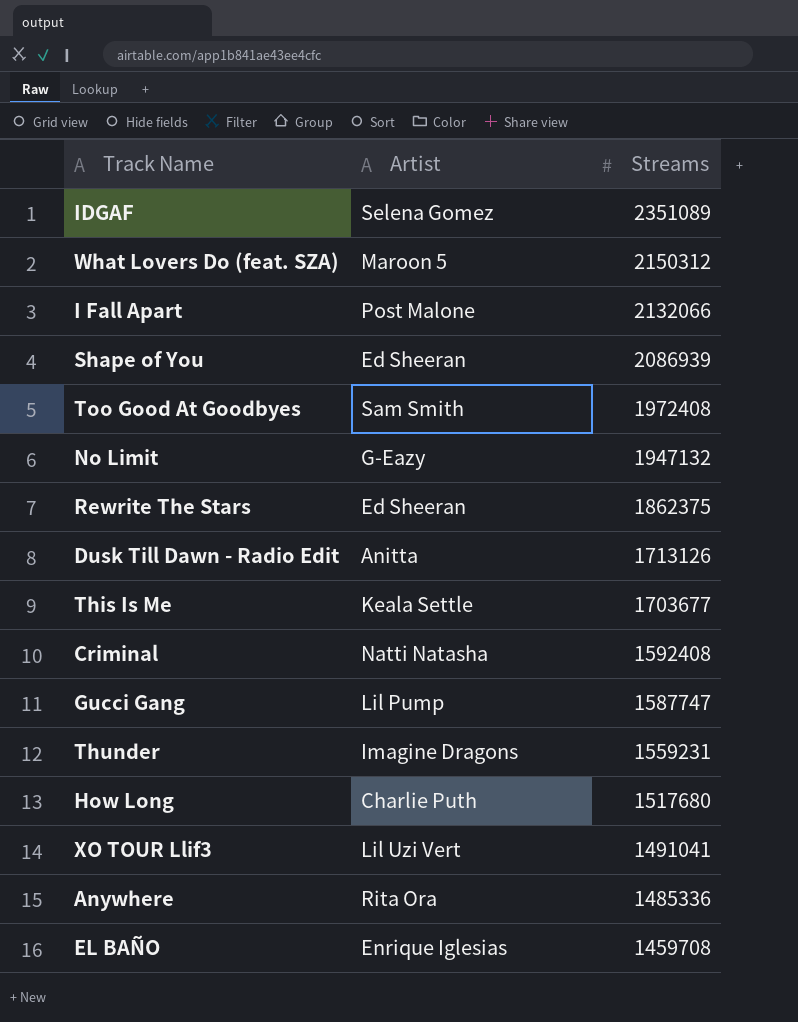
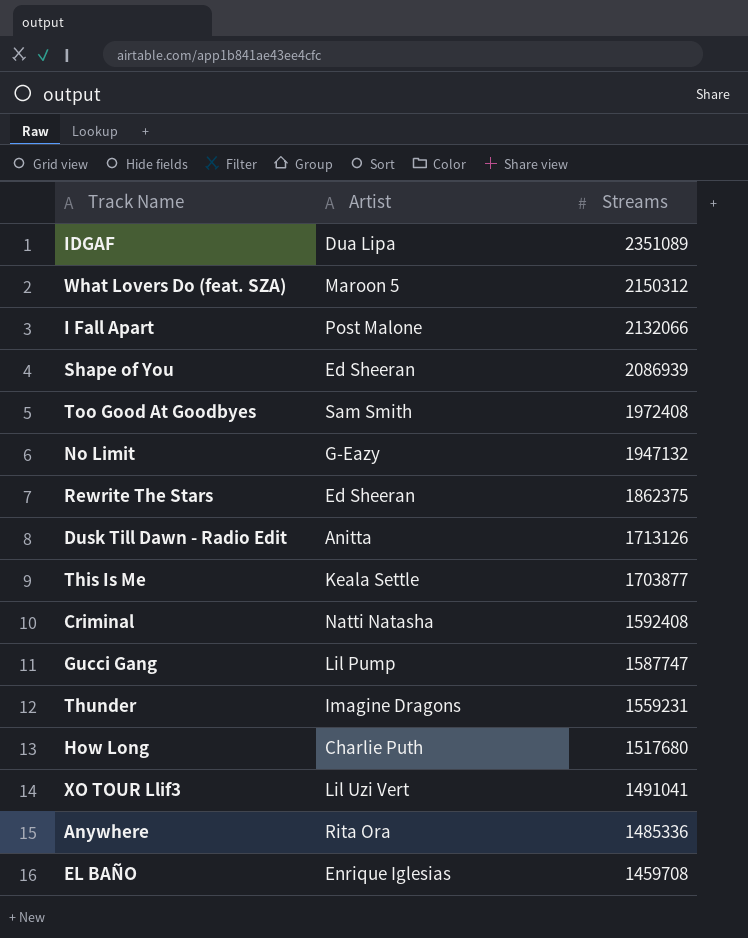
IDGAF | Artist: Selena Gomez -> Dua Lipa
This Is Me | Streams: 1703677 -> 1703877

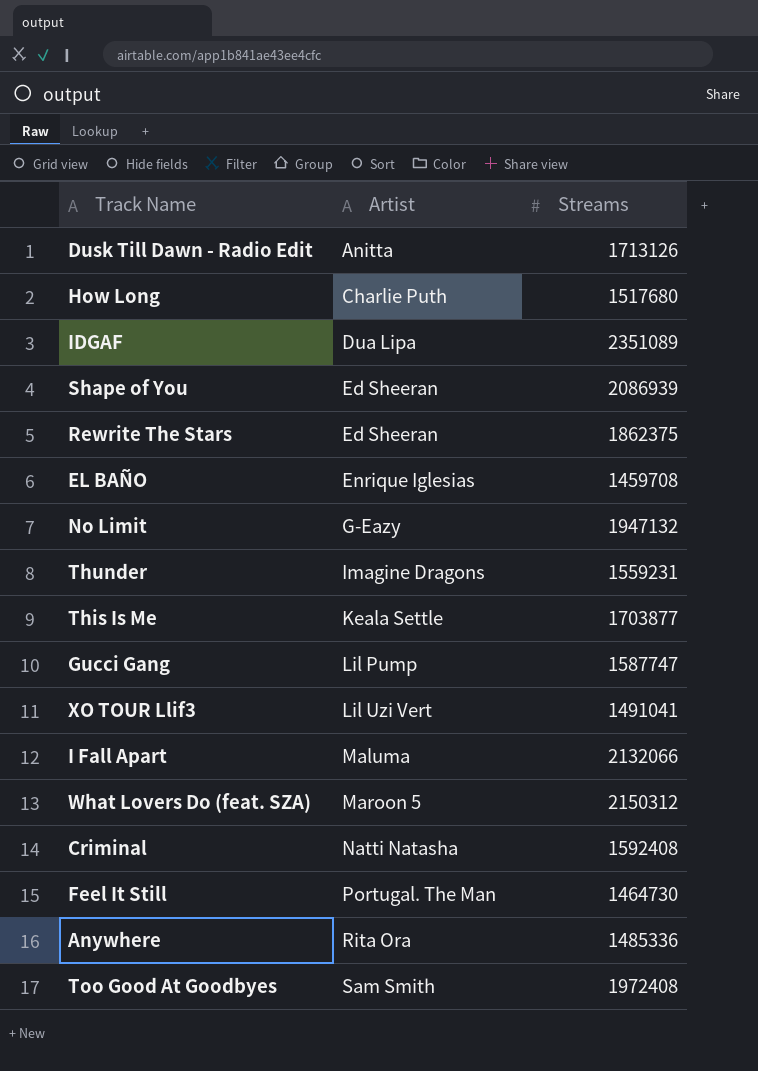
row order: Streams descending -> Artist ascending
I Fall Apart | Artist: Post Malone -> Maluma
row Feel It Still: none -> Portugal. The Man | 1464730

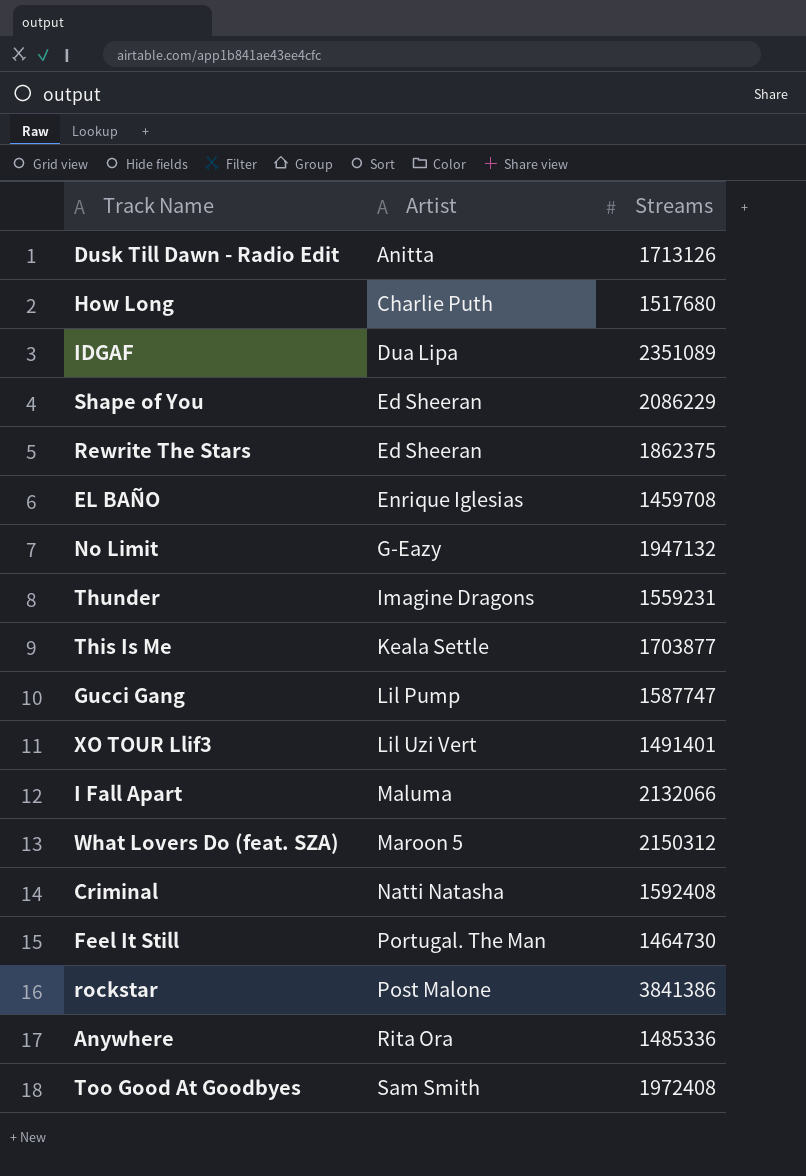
Shape of You | Streams: 2086939 -> 2086229
XO TOUR Llif3 | Streams: 1491041 -> 1491401
row rockstar: none -> Post Malone | 3841386

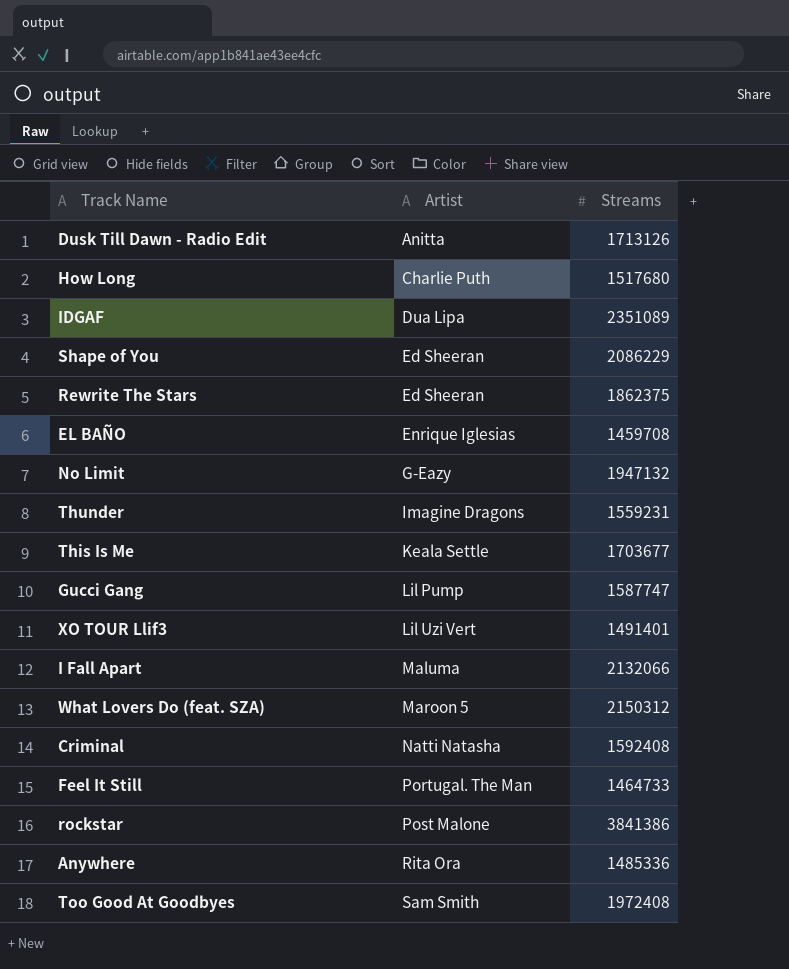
This Is Me | Streams: 1703877 -> 1703677
Feel It Still | Streams: 1464730 -> 1464733

